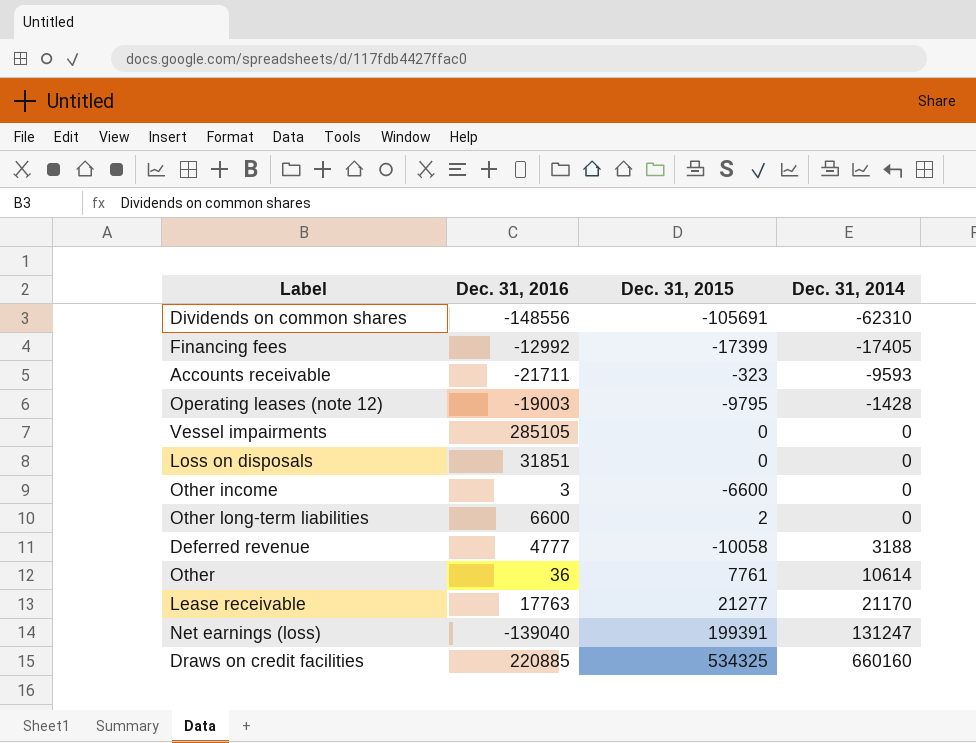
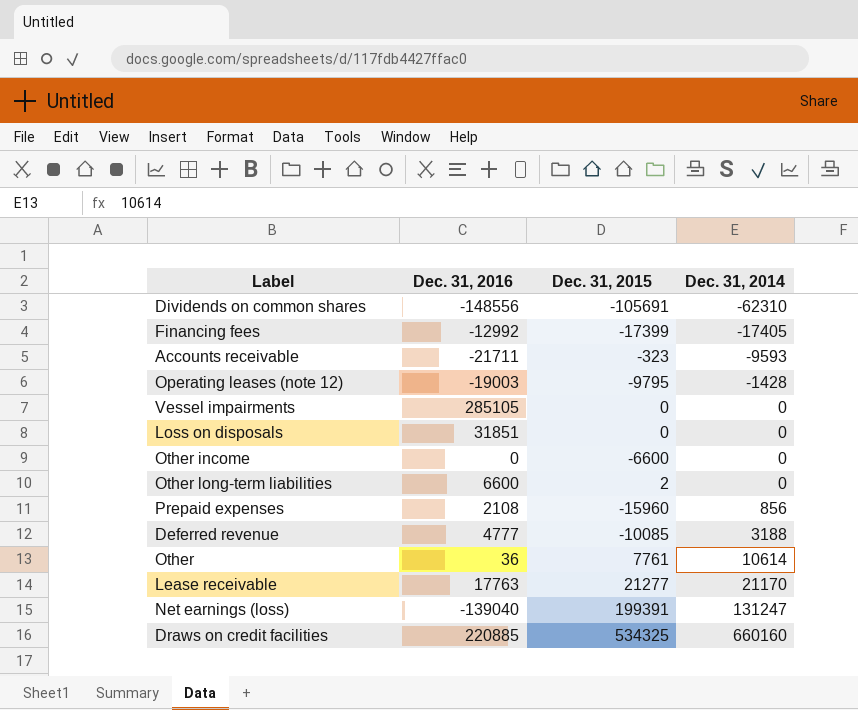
Other income | Dec. 31, 2016: 3 -> 0
row Prepaid expenses: none -> 2108 | -15960 | 856
Deferred revenue | Dec. 31, 2015: -10058 -> -10085

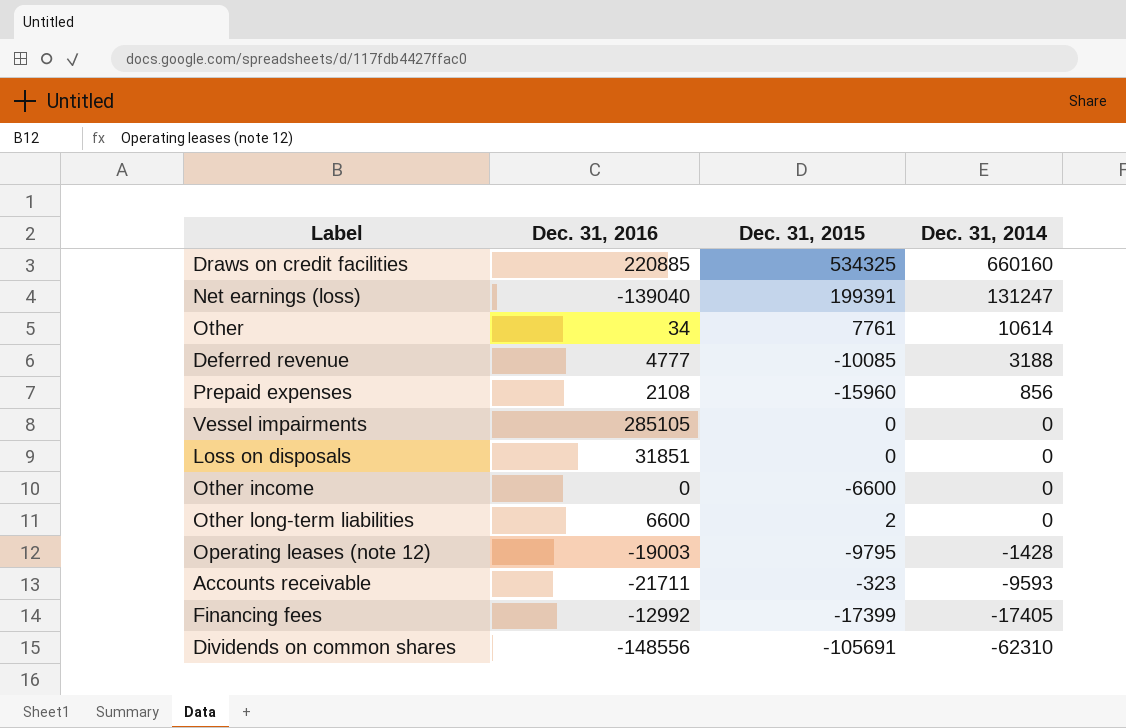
row order: Dec. 31, 2014 ascending -> Dec. 31, 2014 descending
row Lease receivable: 17763 | 21277 | 21170 -> none
Other | Dec. 31, 2016: 36 -> 34

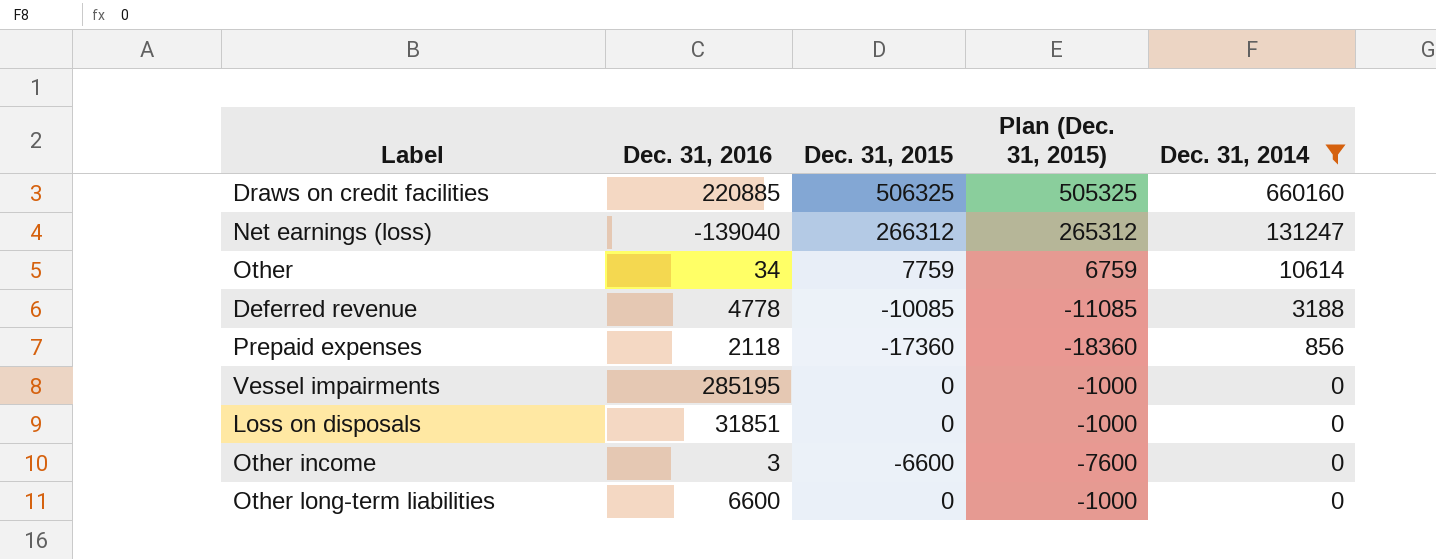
filter: none -> Dec. 31, 2014 >= 0
column Plan (Dec. 31, 2015) | formula: none -> [Dec. 31, 2015] - 1000
Draws on credit facilities | Dec. 31, 2015: 534325 -> 506325
Net earnings (loss) | Dec. 31, 2015: 199391 -> 266312
Other | Dec. 31, 2015: 7761 -> 7759
Deferred revenue | Dec. 31, 2016: 4777 -> 4778
Prepaid expenses | Dec. 31, 2016: 2108 -> 2118
Prepaid expenses | Dec. 31, 2015: -15960 -> -17360
Vessel impairments | Dec. 31, 2016: 285105 -> 285195
Other income | Dec. 31, 2016: 0 -> 3
Other long-term liabilities | Dec. 31, 2015: 2 -> 0

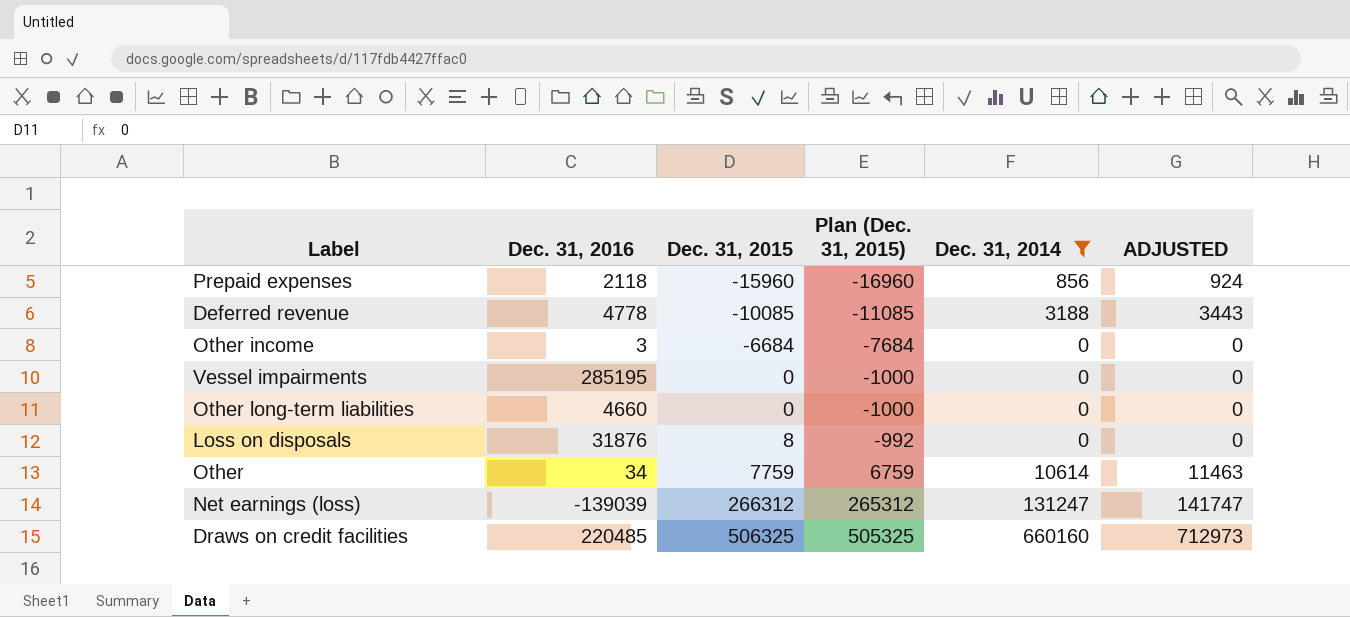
row order: Dec. 31, 2014 descending -> Dec. 31, 2015 ascending
column ADJUSTED | formula: none -> [Dec. 31, 2014] * 1.08
Prepaid expenses | Dec. 31, 2015: -17360 -> -15960
Prepaid expenses | Plan (Dec. 31, 2015): -18360 -> -16960
Other income | Dec. 31, 2015: -6600 -> -6684
Other income | Plan (Dec. 31, 2015): -7600 -> -7684
Other long-term liabilities | Dec. 31, 2016: 6600 -> 4660
Loss on disposals | Dec. 31, 2016: 31851 -> 31876
Loss on disposals | Dec. 31, 2015: 0 -> 8
Loss on disposals | Plan (Dec. 31, 2015): -1000 -> -992
Net earnings (loss) | Dec. 31, 2016: -139040 -> -139039
Draws on credit facilities | Dec. 31, 2016: 220885 -> 220485

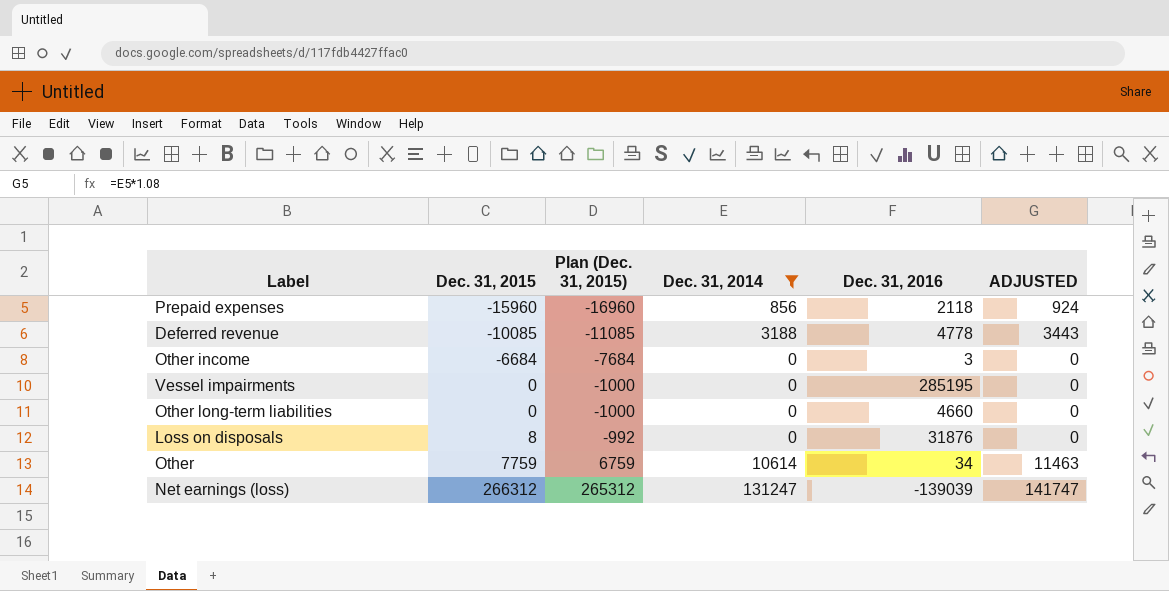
column Dec. 31, 2016 | position: 2 -> 5
row Draws on credit facilities: 220485 | 506325 | 505325 | 660160 | 712973 -> none

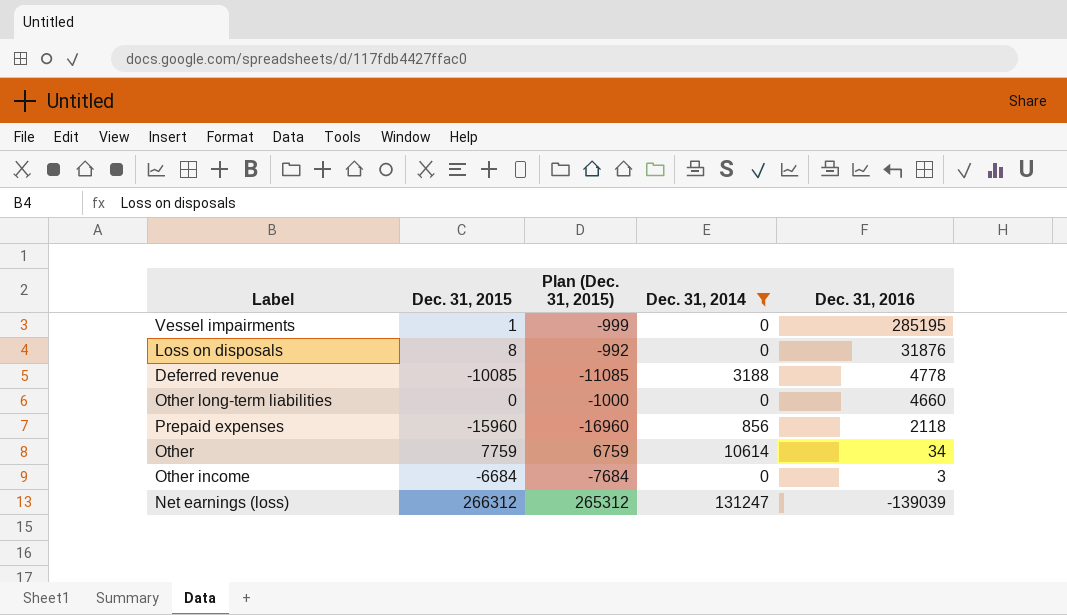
row order: Dec. 31, 2015 ascending -> Dec. 31, 2016 descending
column ADJUSTED | formula: [Dec. 31, 2014] * 1.08 -> none
Vessel impairments | Dec. 31, 2015: 0 -> 1
Vessel impairments | Plan (Dec. 31, 2015): -1000 -> -999

